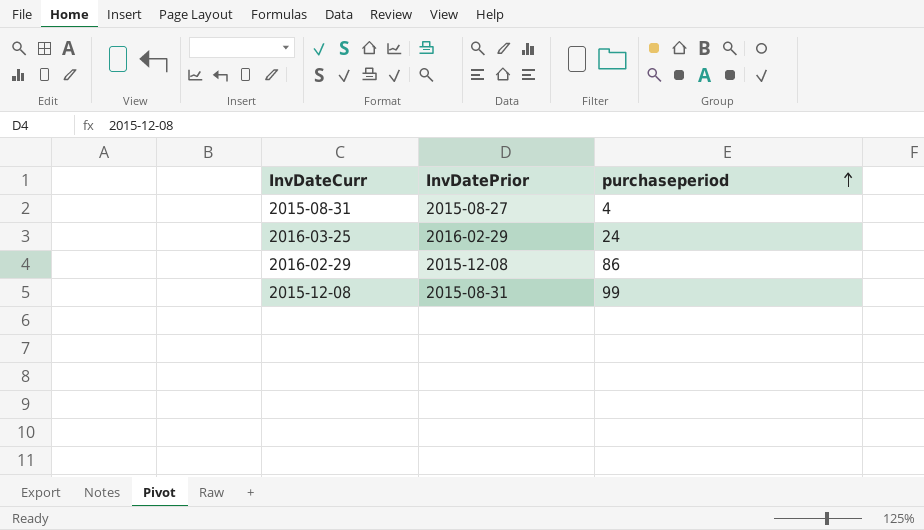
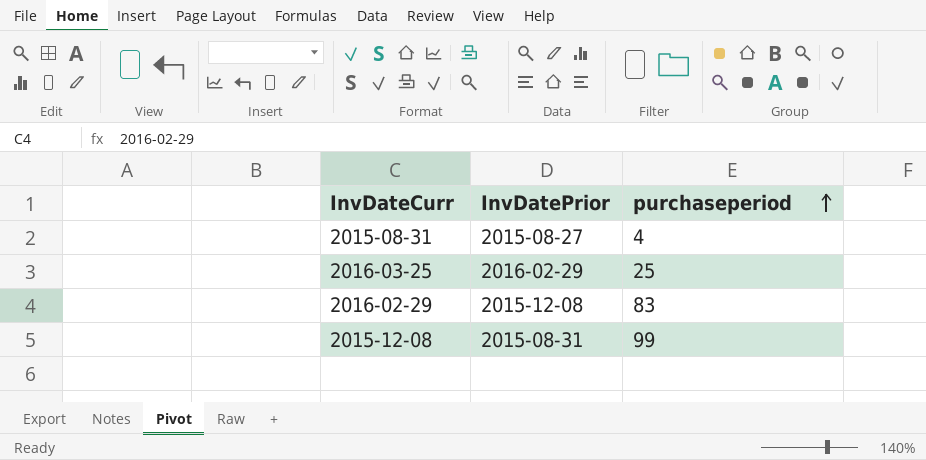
2016-03-25 | purchaseperiod: 24 -> 25
2016-02-29 | purchaseperiod: 86 -> 83

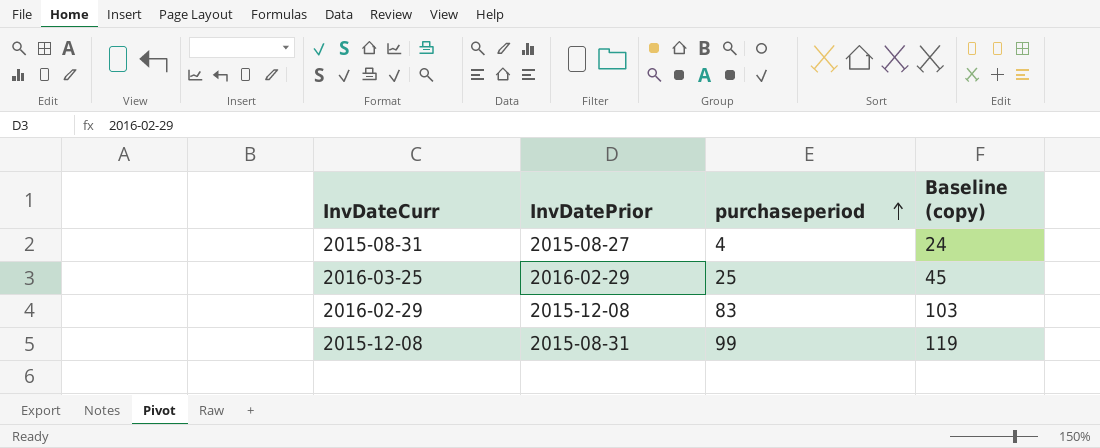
column Baseline (copy) | formula: none -> [purchaseperiod] + 20

